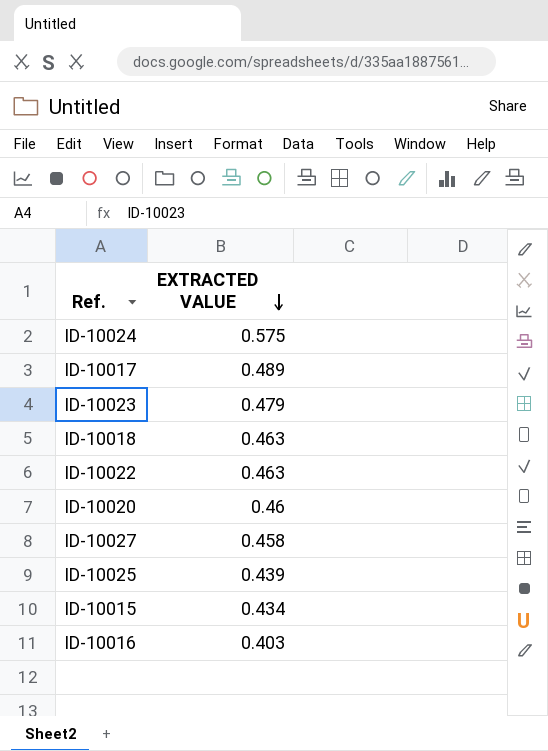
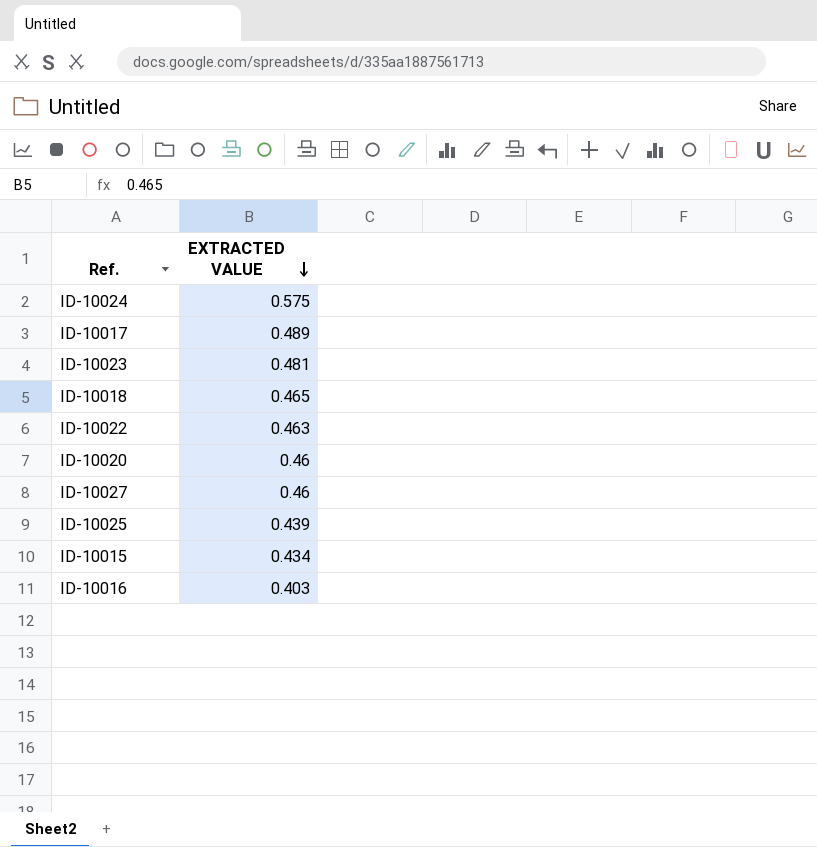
ID-10023 | EXTRACTED VALUE: 0.479 -> 0.481
ID-10018 | EXTRACTED VALUE: 0.463 -> 0.465
ID-10027 | EXTRACTED VALUE: 0.458 -> 0.46

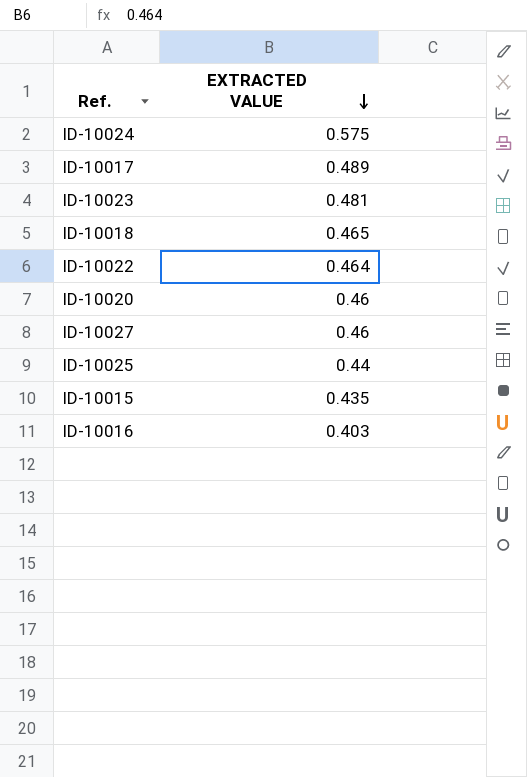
ID-10022 | EXTRACTED VALUE: 0.463 -> 0.464
ID-10025 | EXTRACTED VALUE: 0.439 -> 0.44
ID-10015 | EXTRACTED VALUE: 0.434 -> 0.435

